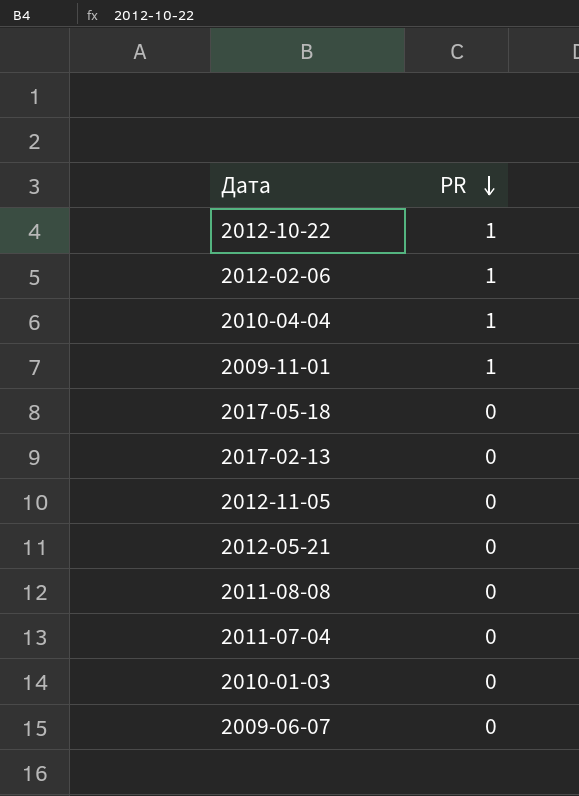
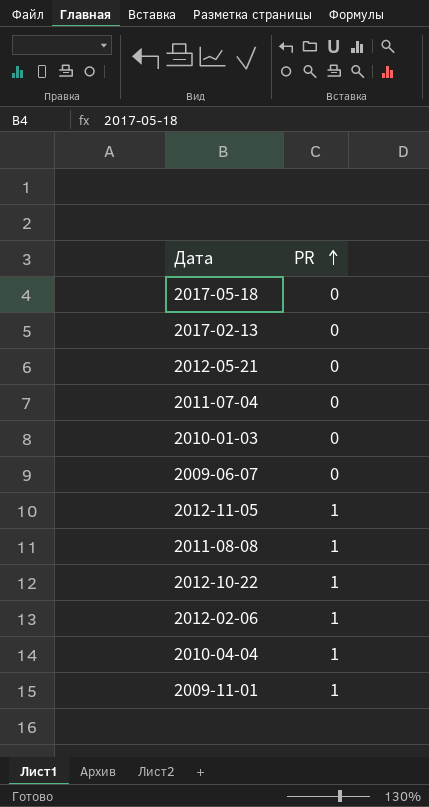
row order: PR descending -> PR ascending
2012-11-05 | PR: 0 -> 1
2011-08-08 | PR: 0 -> 1

